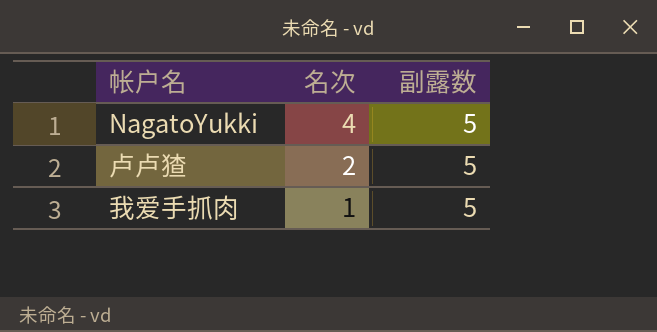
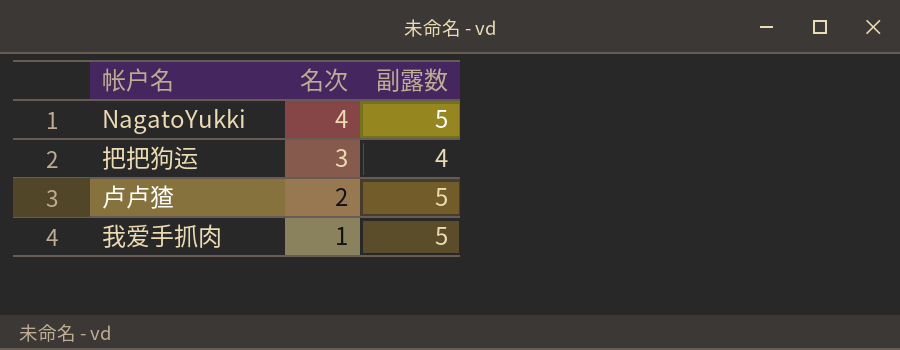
row 把把狗运: none -> 3 | 4

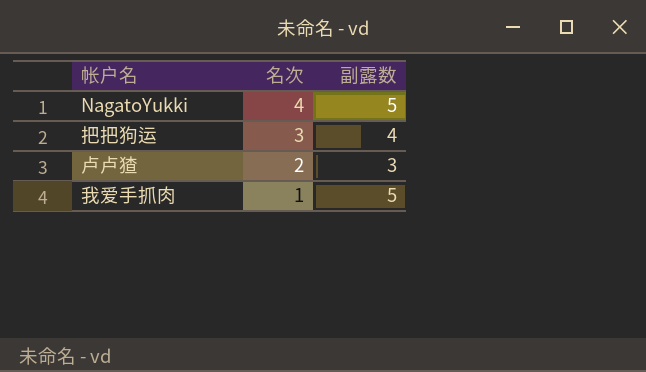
卢卢猹 | 副露数: 5 -> 3

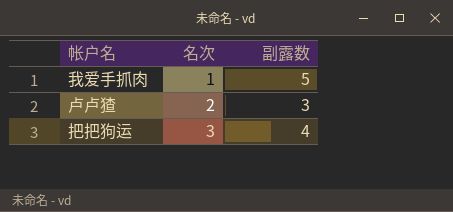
row order: 名次 descending -> 名次 ascending
row NagatoYukki: 4 | 5 -> none

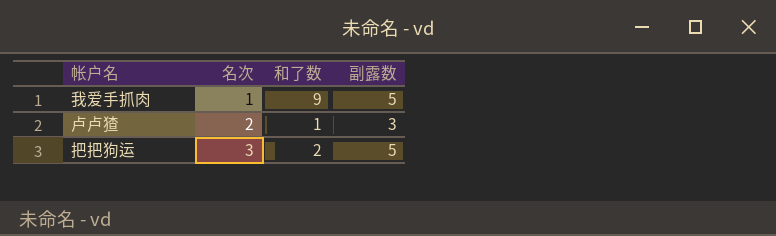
column 和了数 | position: none -> 3
把把狗运 | 副露数: 4 -> 5

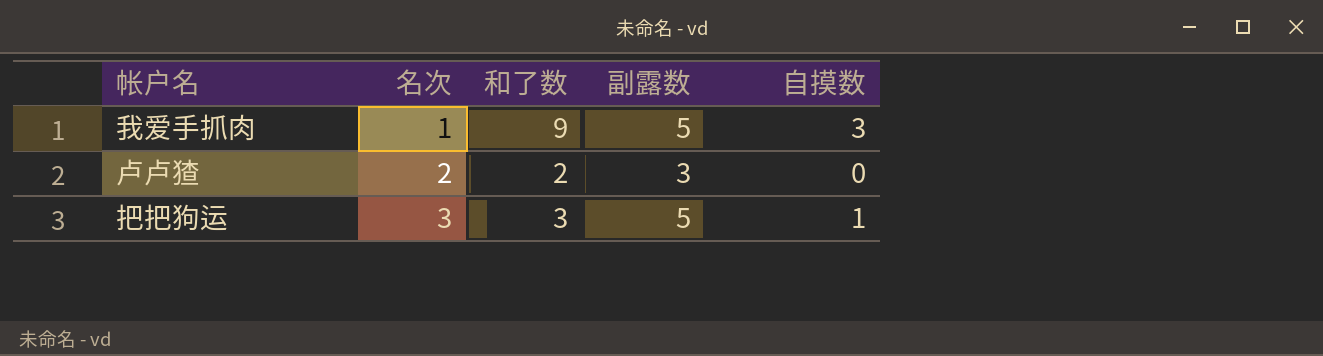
column 自摸数 | position: none -> 5
卢卢猹 | 和了数: 1 -> 2
把把狗运 | 和了数: 2 -> 3

